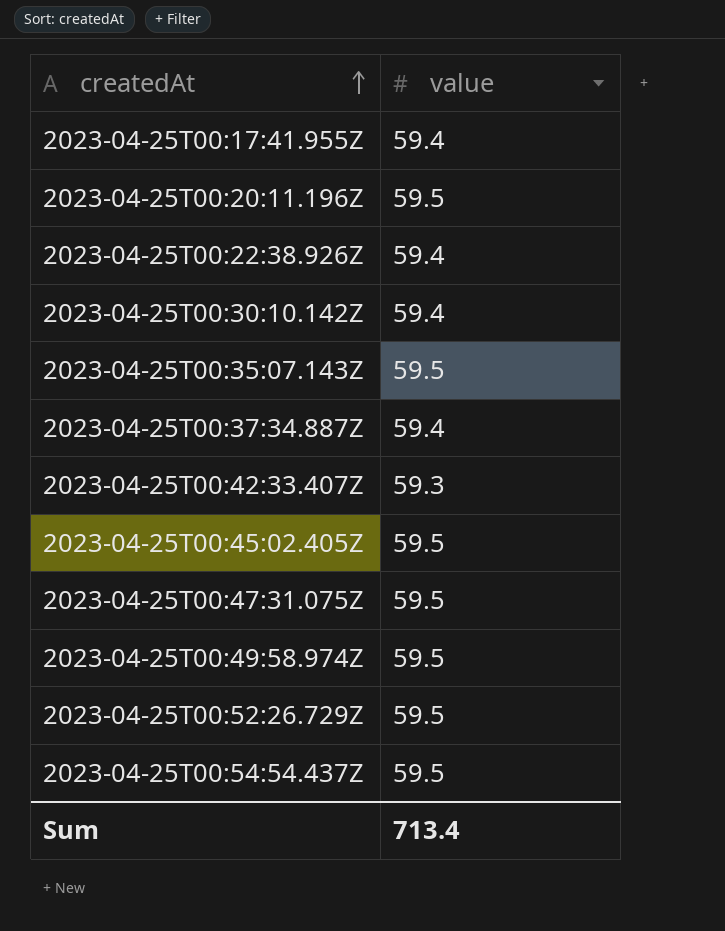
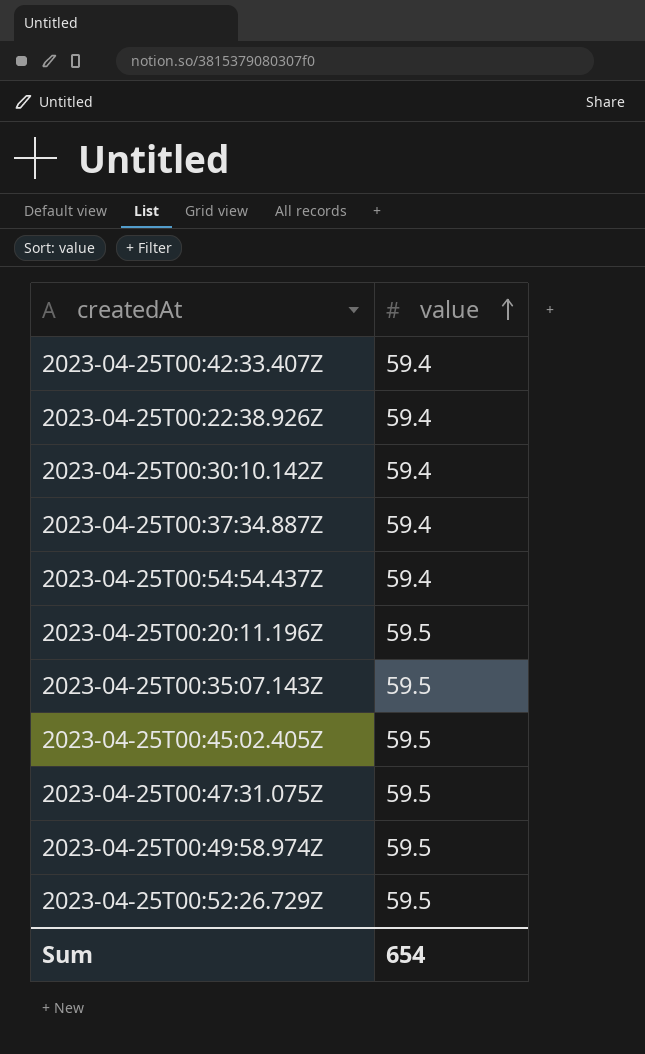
row order: createdAt ascending -> value ascending
row 2023-04-25T00:17:41.955Z: 59.4 -> none
2023-04-25T00:42:33.407Z | value: 59.3 -> 59.4
2023-04-25T00:54:54.437Z | value: 59.5 -> 59.4
Sum | value: 713.4 -> 654

